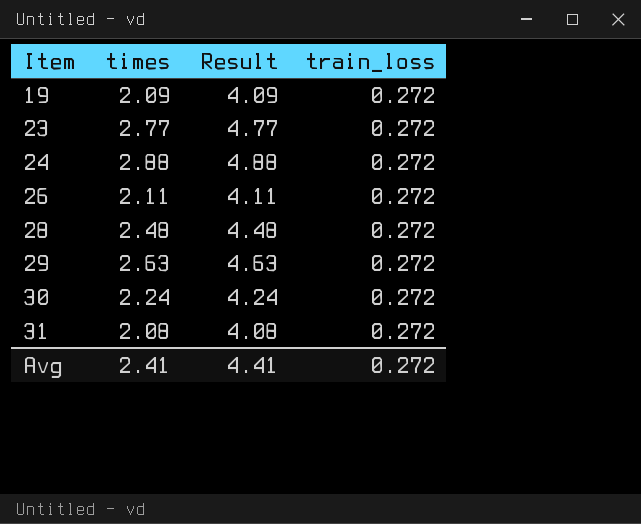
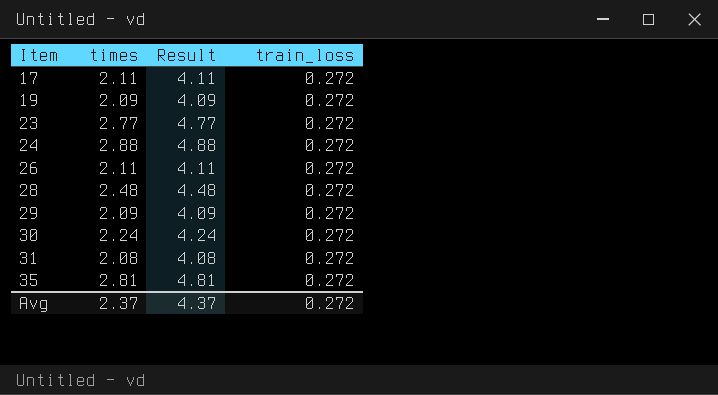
row 17: none -> 2.11 | 4.11 | 0.272
29 | times: 2.63 -> 2.09
29 | Result: 4.63 -> 4.09
row 35: none -> 2.81 | 4.81 | 0.272
Avg | times: 2.41 -> 2.37
Avg | Result: 4.41 -> 4.37

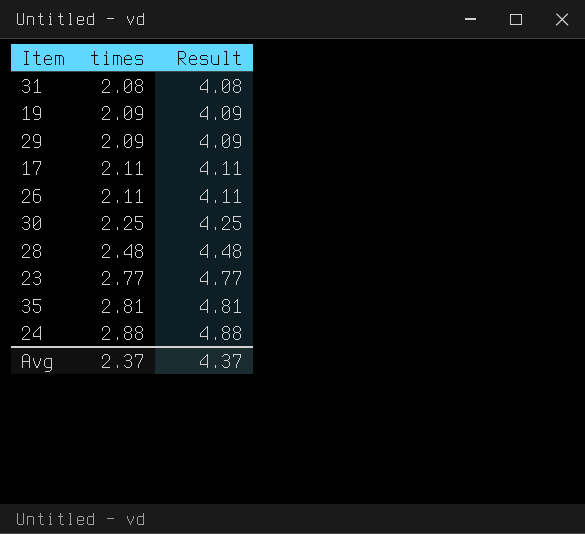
row order: Item ascending -> times ascending
column train_loss | position: 4 -> none
30 | times: 2.24 -> 2.25
30 | Result: 4.24 -> 4.25

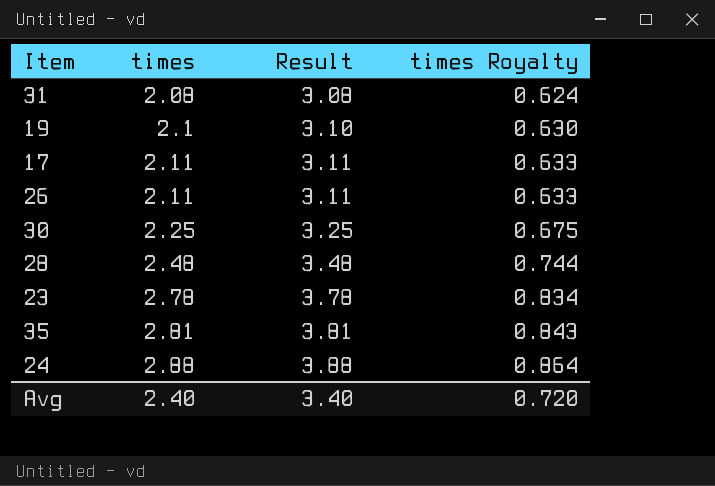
column Result | formula: [times] + 2 -> [times] + 1
column times Royalty | formula: none -> [times] * 0.3
row 29: 2.09 | 4.09 -> none
19 | times: 2.09 -> 2.1
23 | times: 2.77 -> 2.78
Avg | times: 2.37 -> 2.40
Avg | Result: 4.37 -> 3.40

